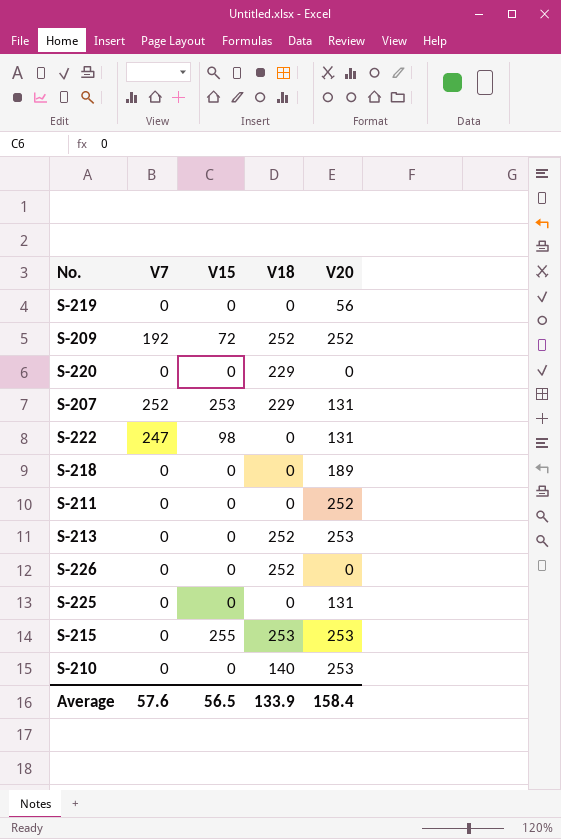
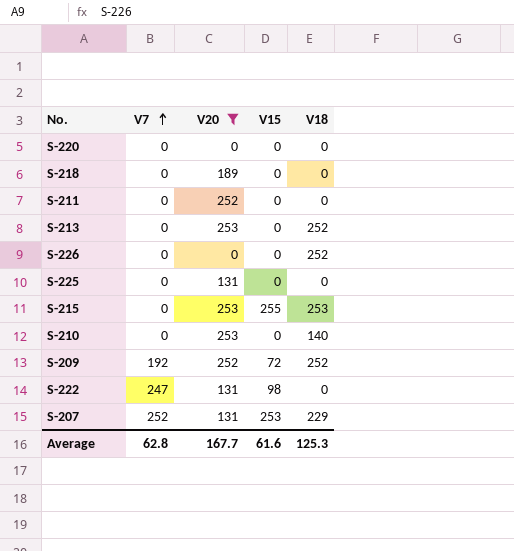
filter: none -> V20 != 56
row order: none -> V7 ascending
column V20 | position: 5 -> 3
S-220 | V18: 229 -> 0
Average | V7: 57.6 -> 62.8
Average | V20: 158.4 -> 167.7
Average | V15: 56.5 -> 61.6
Average | V18: 133.9 -> 125.3

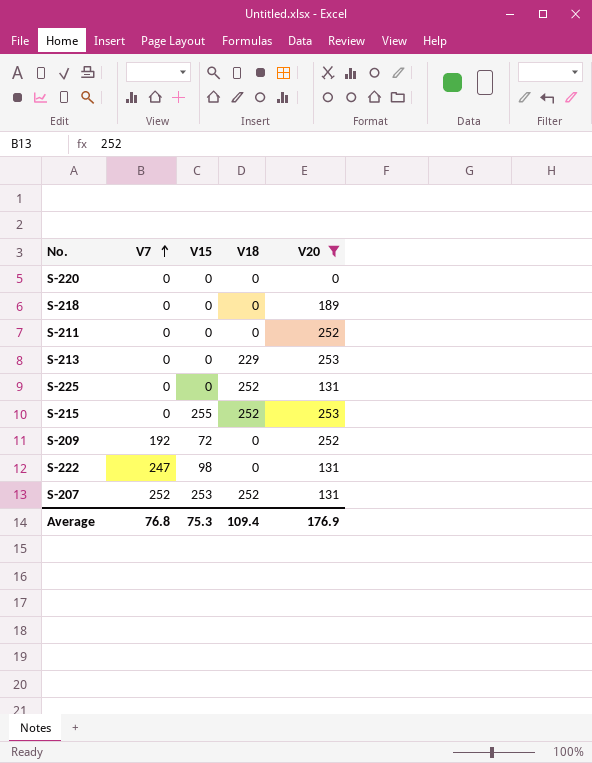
column V20 | position: 3 -> 5
row S-226: 0 | 0 | 0 | 252 -> none
row S-210: 0 | 253 | 0 | 140 -> none
S-213 | V18: 252 -> 229
S-225 | V18: 0 -> 252
S-215 | V18: 253 -> 252
S-209 | V18: 252 -> 0
S-207 | V18: 229 -> 252
Average | V7: 62.8 -> 76.8
Average | V15: 61.6 -> 75.3
Average | V18: 125.3 -> 109.4
Average | V20: 167.7 -> 176.9

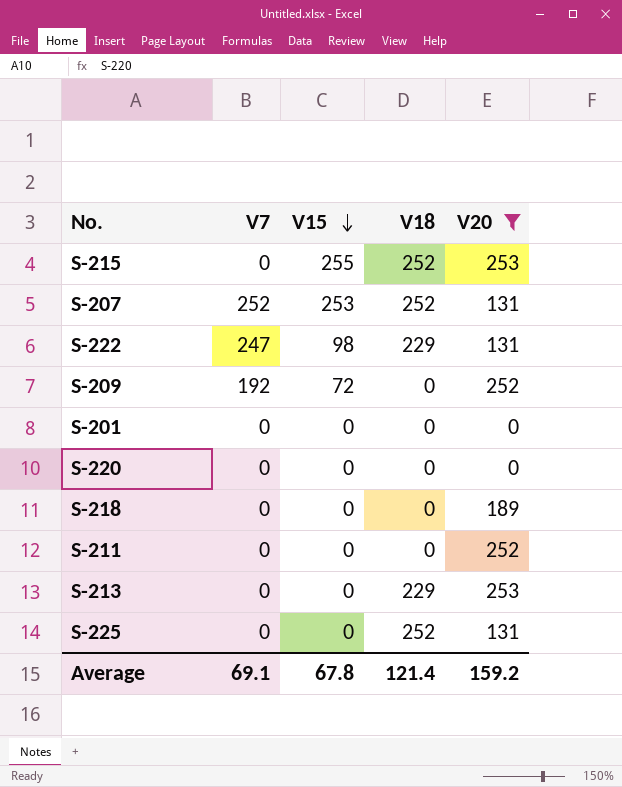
row order: V7 ascending -> V15 descending
S-222 | V18: 0 -> 229
row S-201: none -> 0 | 0 | 0 | 0
Average | V7: 76.8 -> 69.1
Average | V15: 75.3 -> 67.8
Average | V18: 109.4 -> 121.4
Average | V20: 176.9 -> 159.2

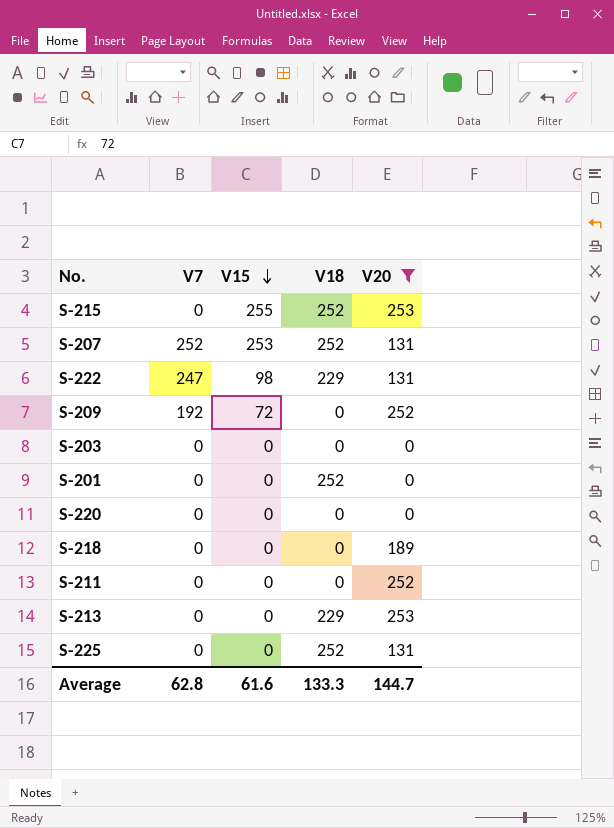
row S-203: none -> 0 | 0 | 0 | 0
S-201 | V18: 0 -> 252
Average | V7: 69.1 -> 62.8
Average | V15: 67.8 -> 61.6
Average | V18: 121.4 -> 133.3
Average | V20: 159.2 -> 144.7

